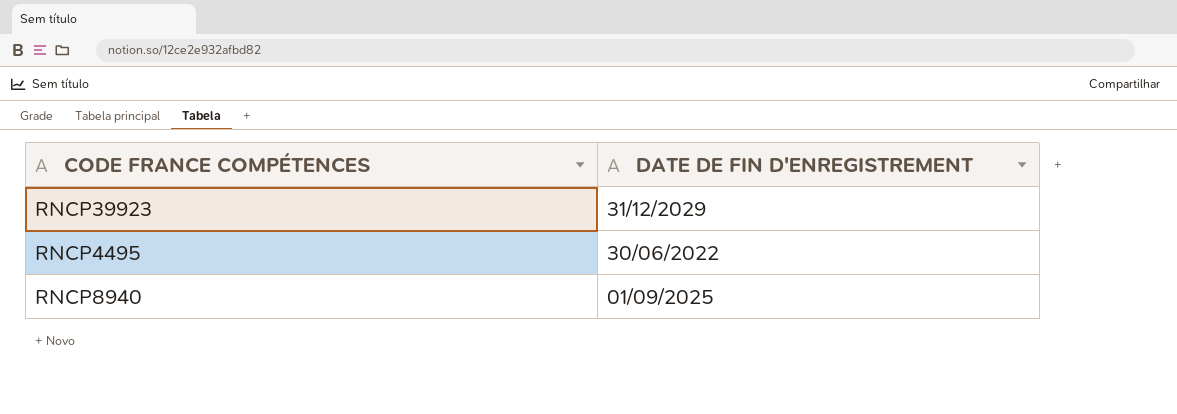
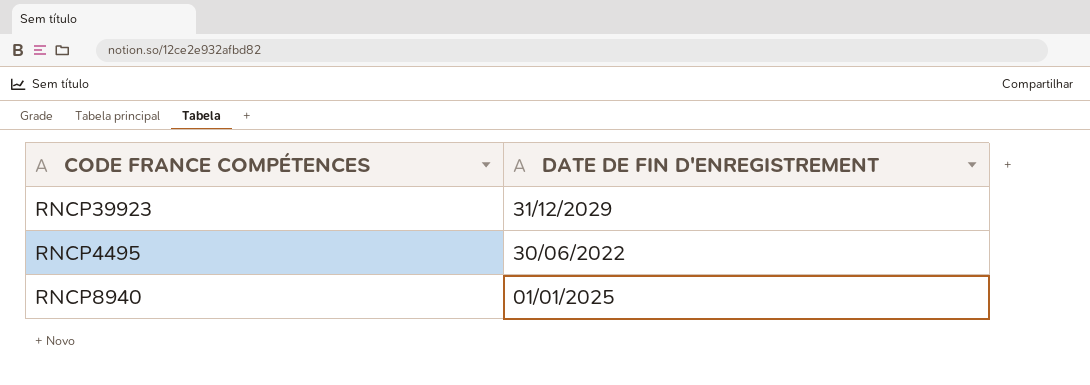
RNCP8940 | DATE DE FIN D'ENREGISTREMENT: 01/09/2025 -> 01/01/2025

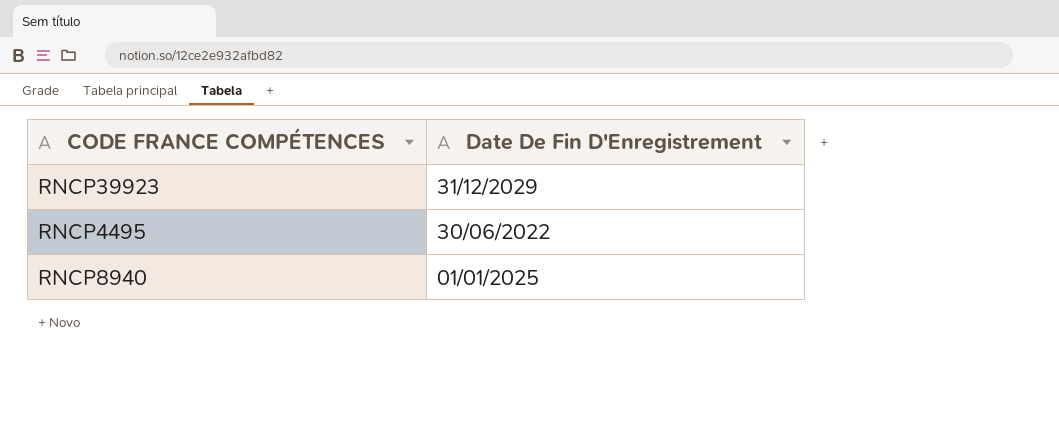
column name: DATE DE FIN D'ENREGISTREMENT -> Date De Fin D'Enregistrement

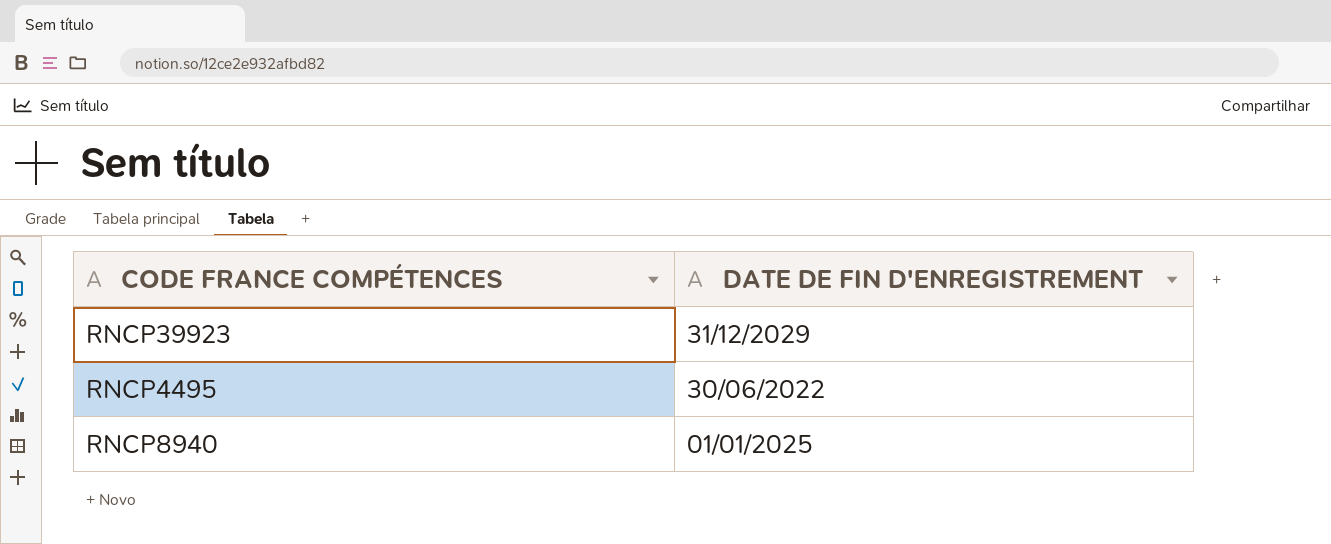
column name: Date De Fin D'Enregistrement -> DATE DE FIN D'ENREGISTREMENT

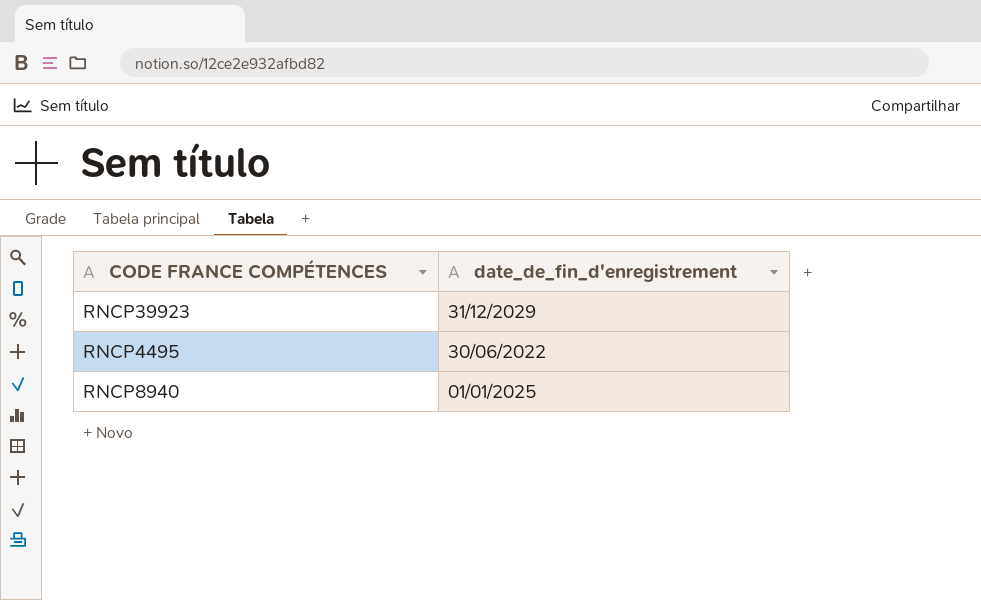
column name: DATE DE FIN D'ENREGISTREMENT -> date_de_fin_d'enregistrement

